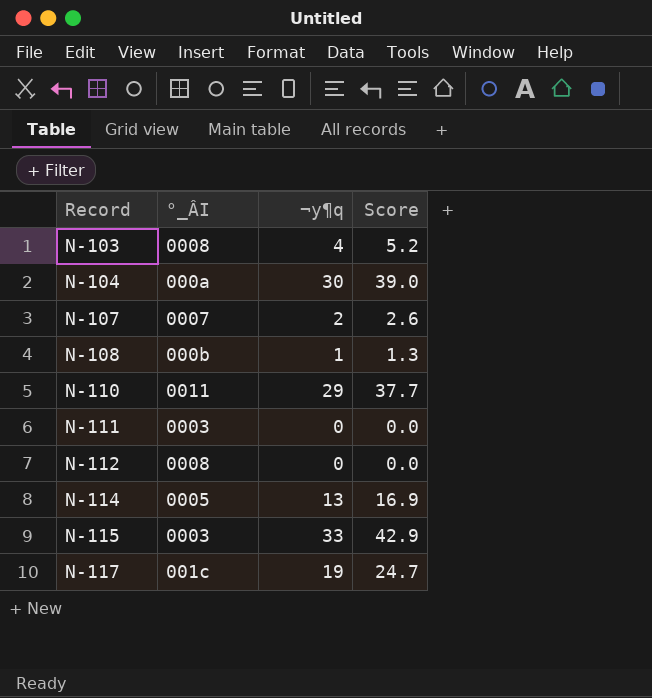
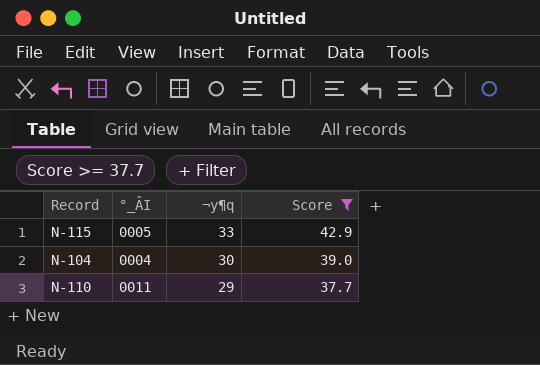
filter: none -> Score >= 37.7
row order: Record ascending -> ¬y¶q descending
N-115 | °_ÂI: 0003 -> 0005
N-104 | °_ÂI: 000a -> 0004

